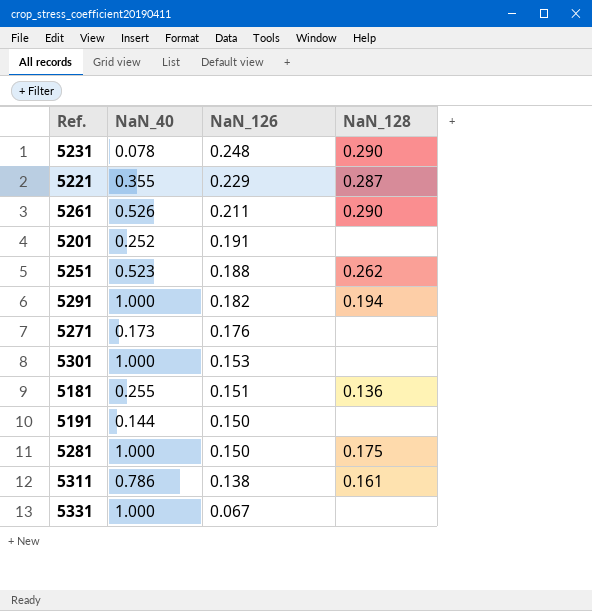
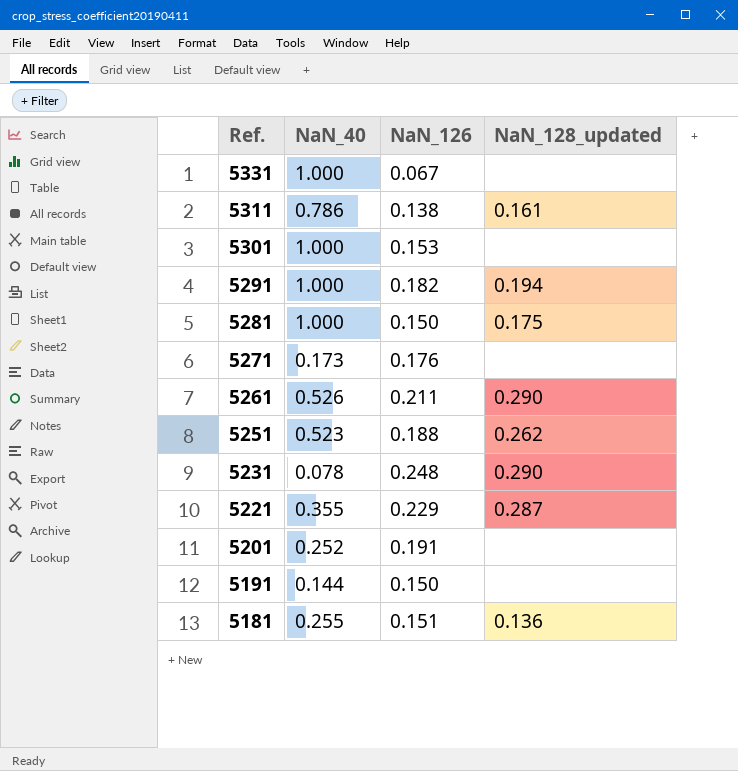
row order: NaN_126 descending -> Ref. descending
column name: NaN_128 -> NaN_128_updated

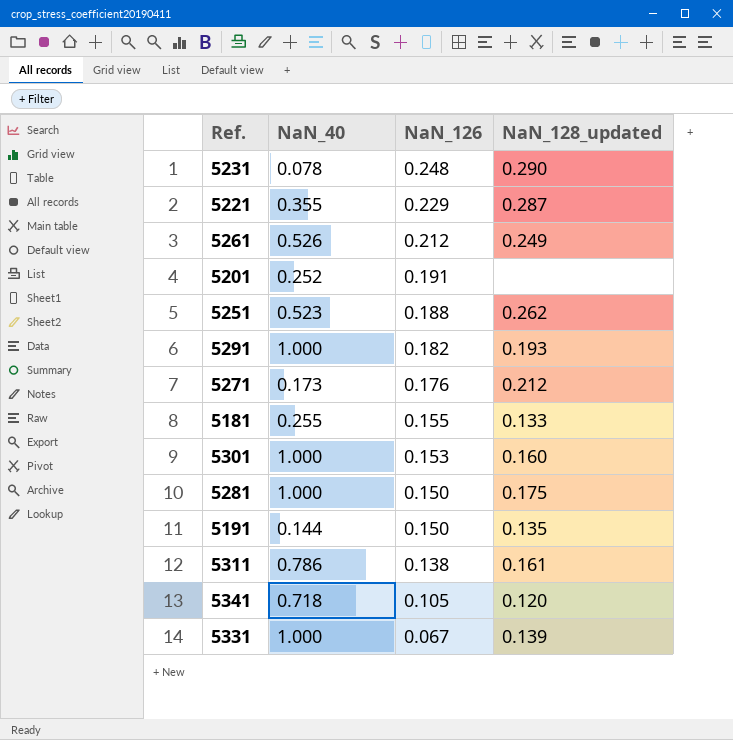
row order: Ref. descending -> NaN_126 descending
5261 | NaN_126: 0.211 -> 0.212
5261 | NaN_128_updated: 0.290 -> 0.249
5291 | NaN_128_updated: 0.194 -> 0.193
5271 | NaN_128_updated: none -> 0.212
5181 | NaN_126: 0.151 -> 0.155
5181 | NaN_128_updated: 0.136 -> 0.133
5301 | NaN_128_updated: none -> 0.160
5191 | NaN_128_updated: none -> 0.135
row 5341: none -> 0.718 | 0.105 | 0.120
5331 | NaN_128_updated: none -> 0.139

